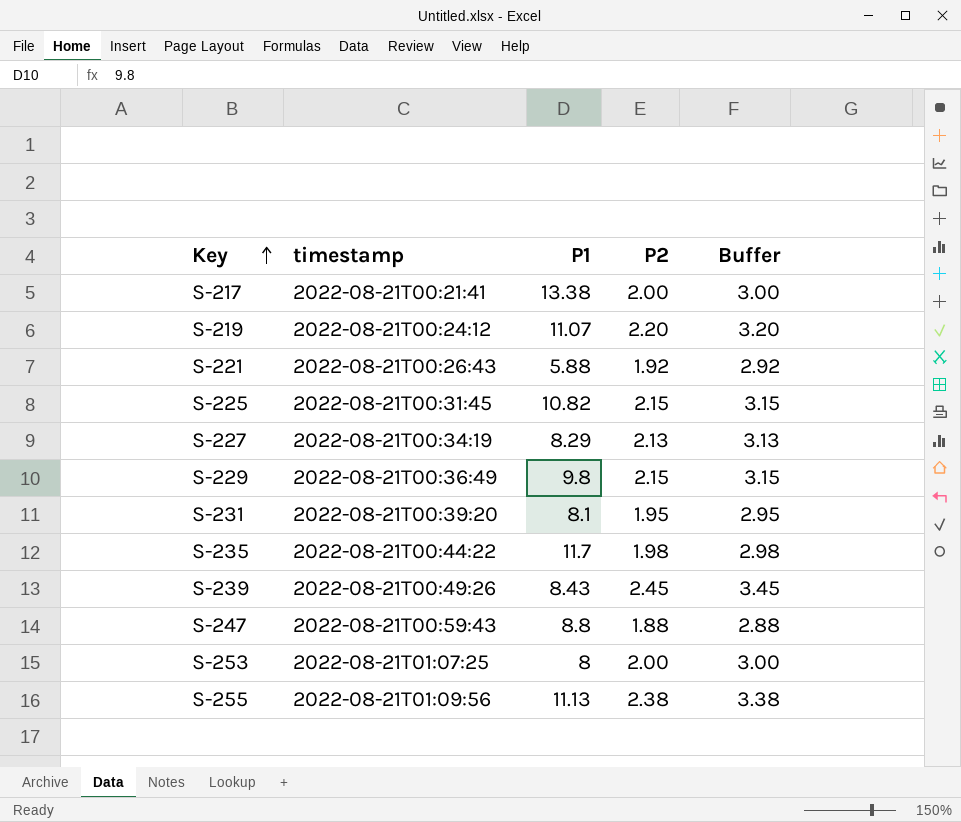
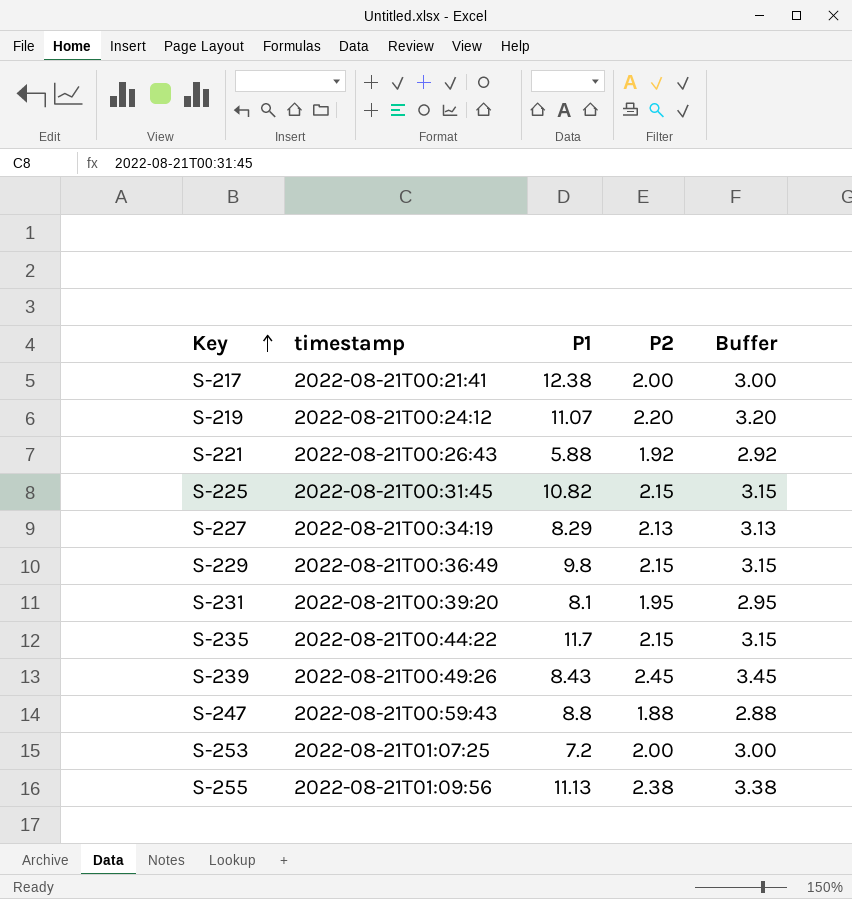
S-217 | P1: 13.38 -> 12.38
S-235 | P2: 1.98 -> 2.15
S-235 | Buffer: 2.98 -> 3.15
S-253 | P1: 8 -> 7.2

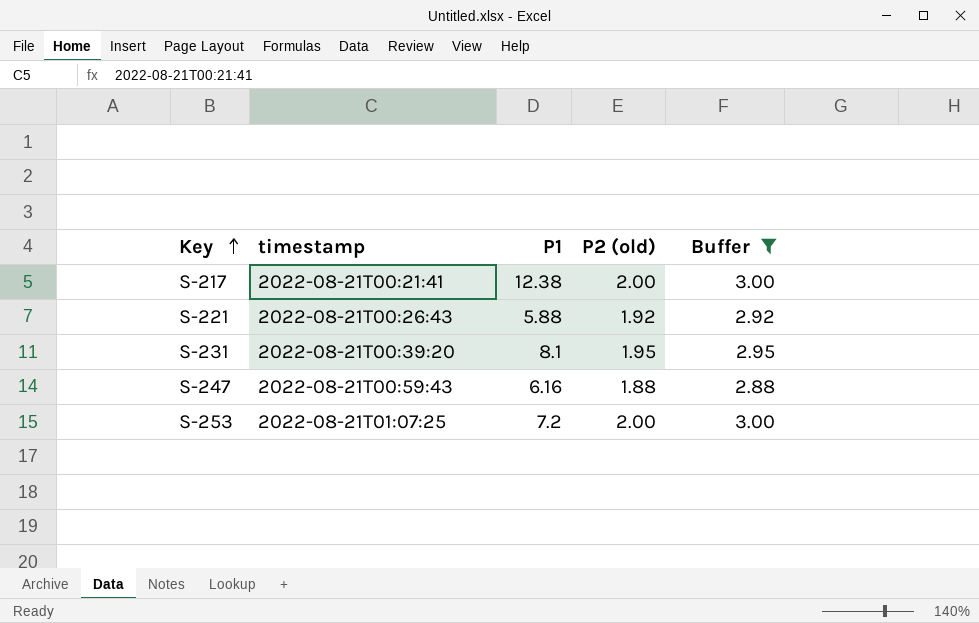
filter: none -> Buffer <= 3.00
column name: P2 -> P2 (old)
S-247 | P1: 8.8 -> 6.16

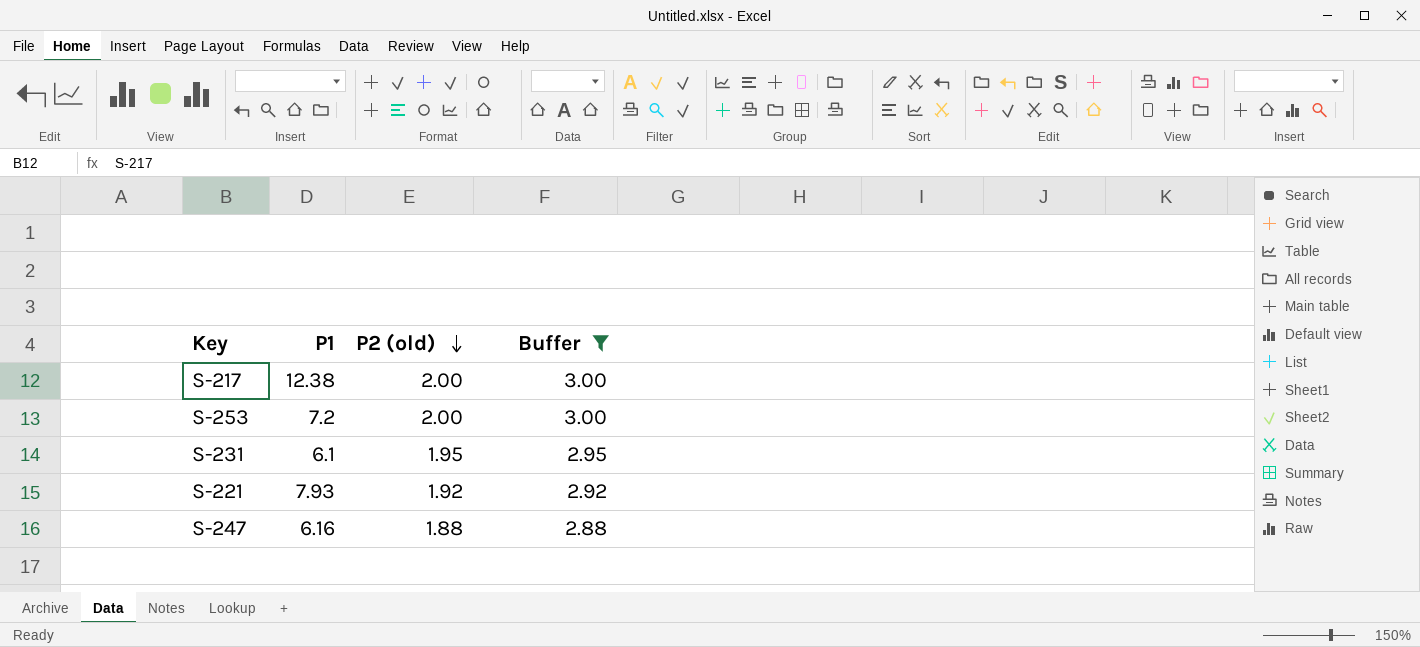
row order: Key ascending -> P2 (old) descending
column timestamp | position: 2 -> none
S-231 | P1: 8.1 -> 6.1
S-221 | P1: 5.88 -> 7.93

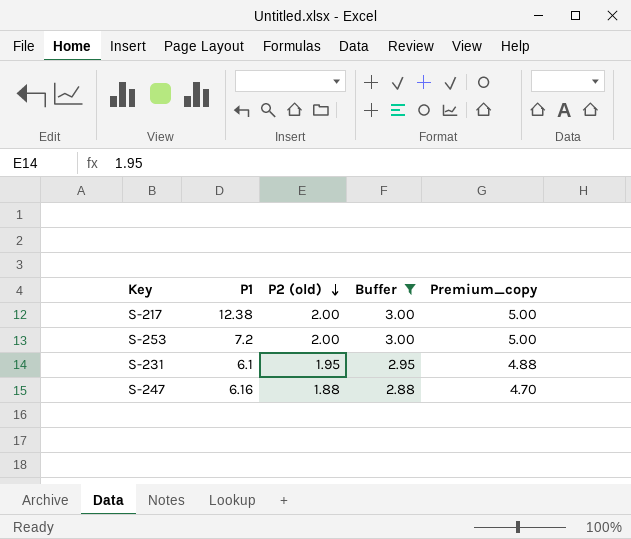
column Premium_copy | formula: none -> [P2 (old)] * 2.5
row S-221: 7.93 | 1.92 | 2.92 -> none

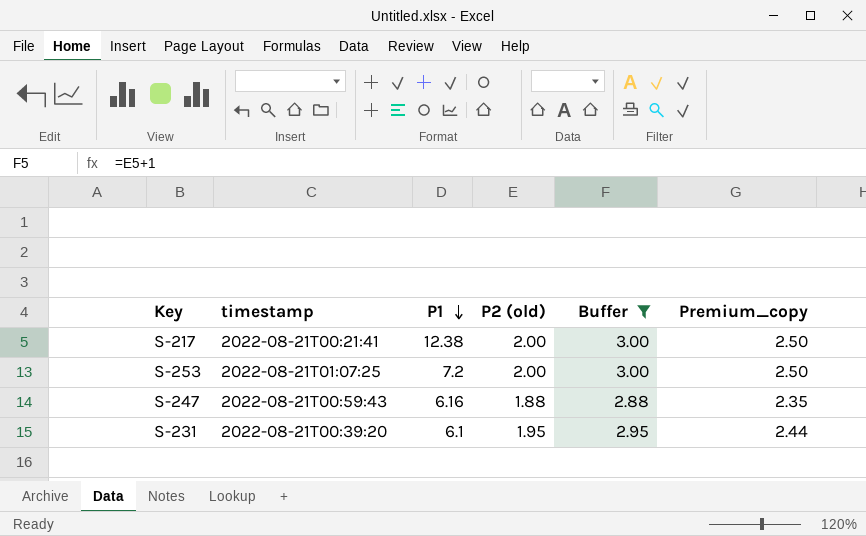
row order: P2 (old) descending -> P1 descending
column timestamp | position: none -> 2
column Premium_copy | formula: [P2 (old)] * 2.5 -> [P2 (old)] * 1.25

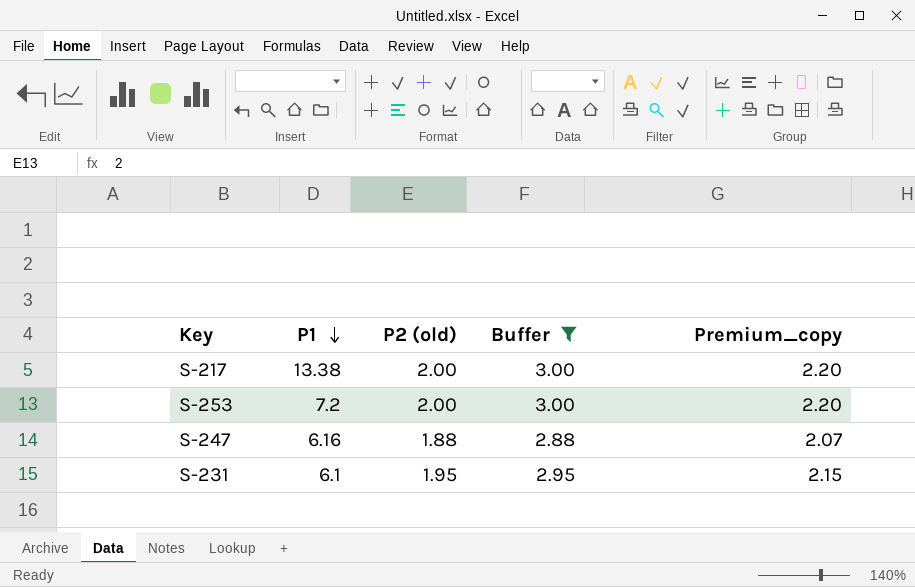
column timestamp | position: 2 -> none
column Premium_copy | formula: [P2 (old)] * 1.25 -> [P2 (old)] * 1.1
S-217 | P1: 12.38 -> 13.38

